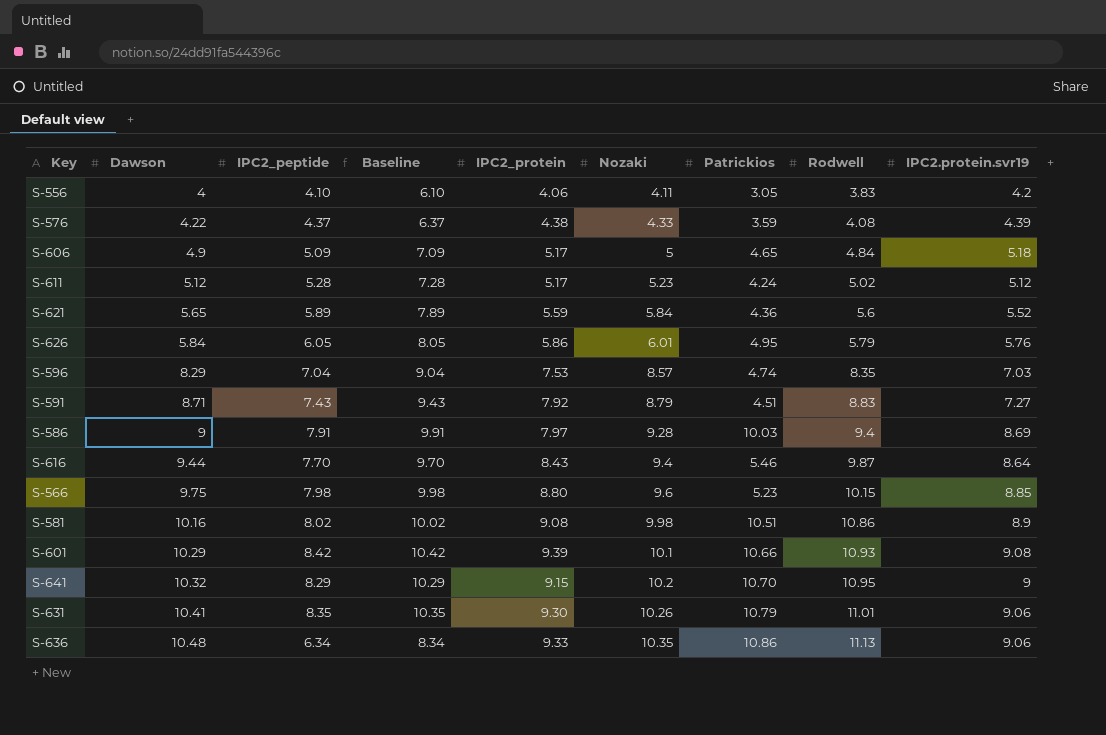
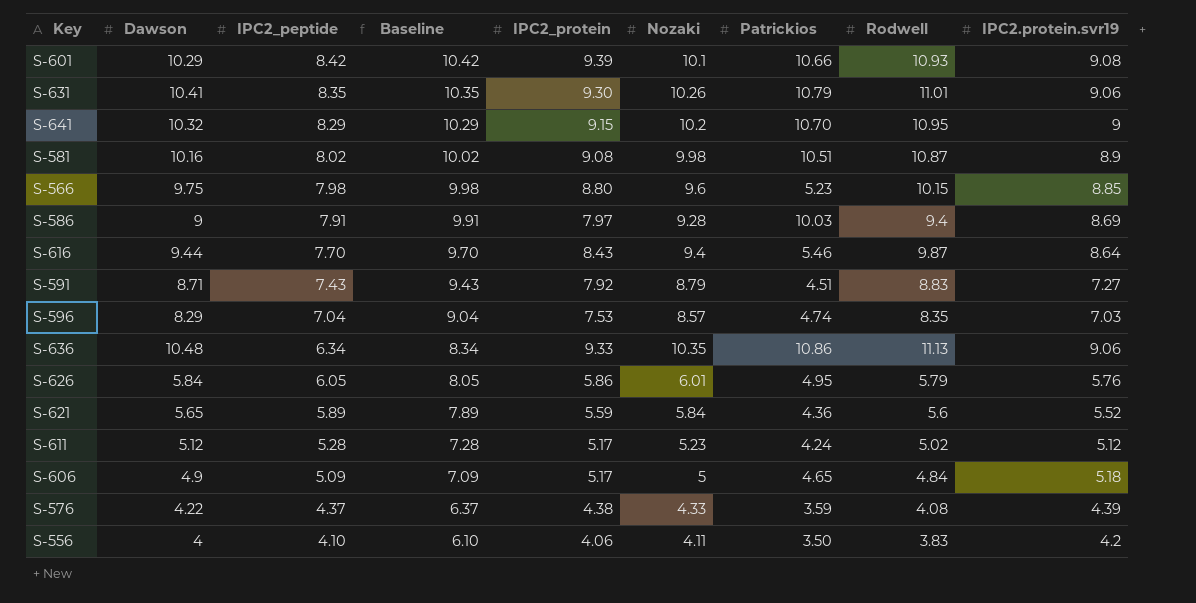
row order: Dawson ascending -> IPC2_peptide descending
S-581 | Rodwell: 10.86 -> 10.87
S-556 | Patrickios: 3.05 -> 3.50

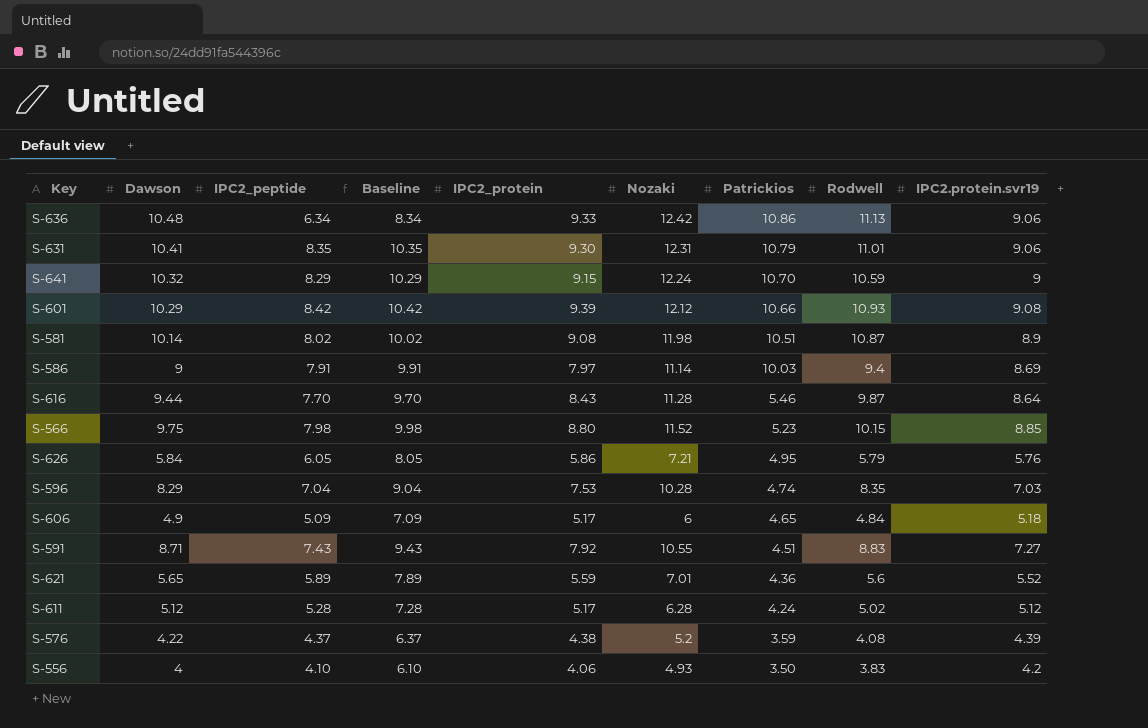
row order: IPC2_peptide descending -> Patrickios descending
S-636 | Nozaki: 10.35 -> 12.42
S-631 | Nozaki: 10.26 -> 12.31
S-641 | Nozaki: 10.2 -> 12.24
S-641 | Rodwell: 10.95 -> 10.59
S-601 | Nozaki: 10.1 -> 12.12
S-581 | Dawson: 10.16 -> 10.14
S-581 | Nozaki: 9.98 -> 11.98
S-586 | Nozaki: 9.28 -> 11.14
S-616 | Nozaki: 9.4 -> 11.28
S-566 | Nozaki: 9.6 -> 11.52
S-626 | Nozaki: 6.01 -> 7.21
S-596 | Nozaki: 8.57 -> 10.28
S-606 | Nozaki: 5 -> 6
S-591 | Nozaki: 8.79 -> 10.55
S-621 | Nozaki: 5.84 -> 7.01
S-611 | Nozaki: 5.23 -> 6.28
S-576 | Nozaki: 4.33 -> 5.2
S-556 | Nozaki: 4.11 -> 4.93

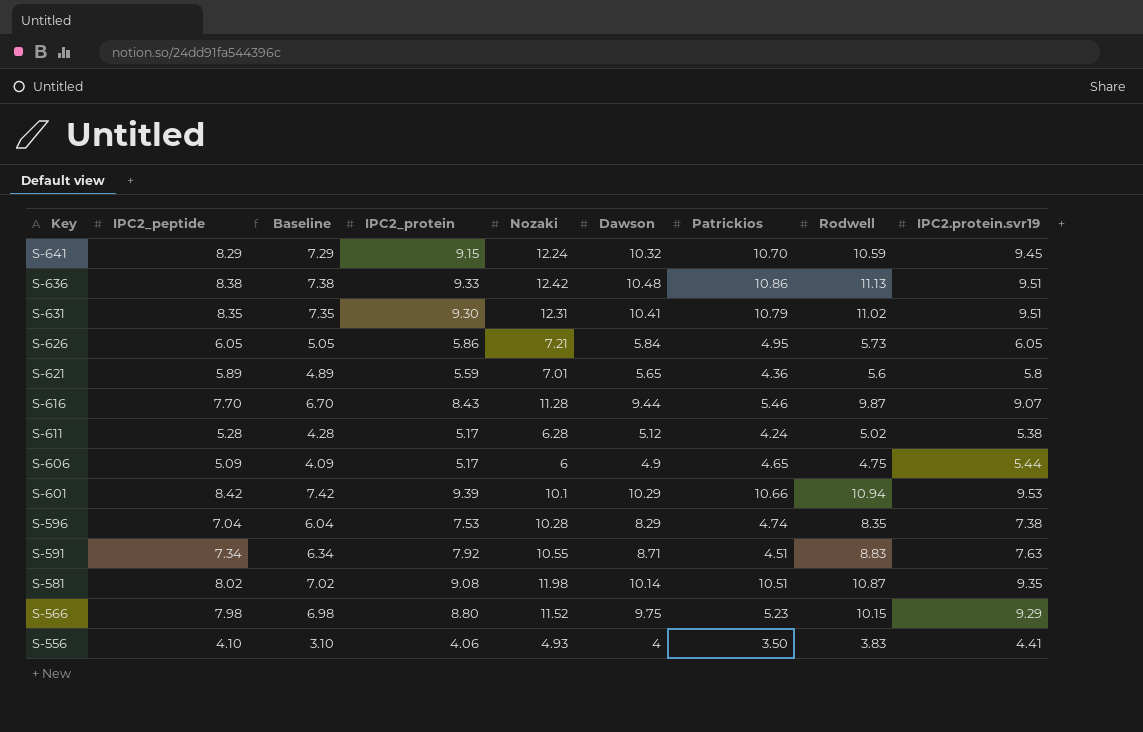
row order: Patrickios descending -> Key descending
column Baseline | formula: [IPC2_peptide] + 2 -> [IPC2_peptide] - 1
column Dawson | position: 2 -> 6
row S-586: 9 | 7.91 | 9.91 | 7.97 | 11.14 | 10.03 | 9.4 | 8.69 -> none
row S-576: 4.22 | 4.37 | 6.37 | 4.38 | 5.2 | 3.59 | 4.08 | 4.39 -> none
S-641 | IPC2.protein.svr19: 9 -> 9.45
S-636 | IPC2_peptide: 6.34 -> 8.38
S-636 | IPC2.protein.svr19: 9.06 -> 9.51
S-631 | Rodwell: 11.01 -> 11.02
S-631 | IPC2.protein.svr19: 9.06 -> 9.51
S-626 | Rodwell: 5.79 -> 5.73
S-626 | IPC2.protein.svr19: 5.76 -> 6.05
S-621 | IPC2.protein.svr19: 5.52 -> 5.8
S-616 | IPC2.protein.svr19: 8.64 -> 9.07
S-611 | IPC2.protein.svr19: 5.12 -> 5.38
S-606 | Rodwell: 4.84 -> 4.75
S-606 | IPC2.protein.svr19: 5.18 -> 5.44
S-601 | Nozaki: 12.12 -> 10.1
S-601 | Rodwell: 10.93 -> 10.94
S-601 | IPC2.protein.svr19: 9.08 -> 9.53
S-596 | IPC2.protein.svr19: 7.03 -> 7.38
S-591 | IPC2_peptide: 7.43 -> 7.34
S-591 | IPC2.protein.svr19: 7.27 -> 7.63
S-581 | IPC2.protein.svr19: 8.9 -> 9.35
S-566 | IPC2.protein.svr19: 8.85 -> 9.29
S-556 | IPC2.protein.svr19: 4.2 -> 4.41

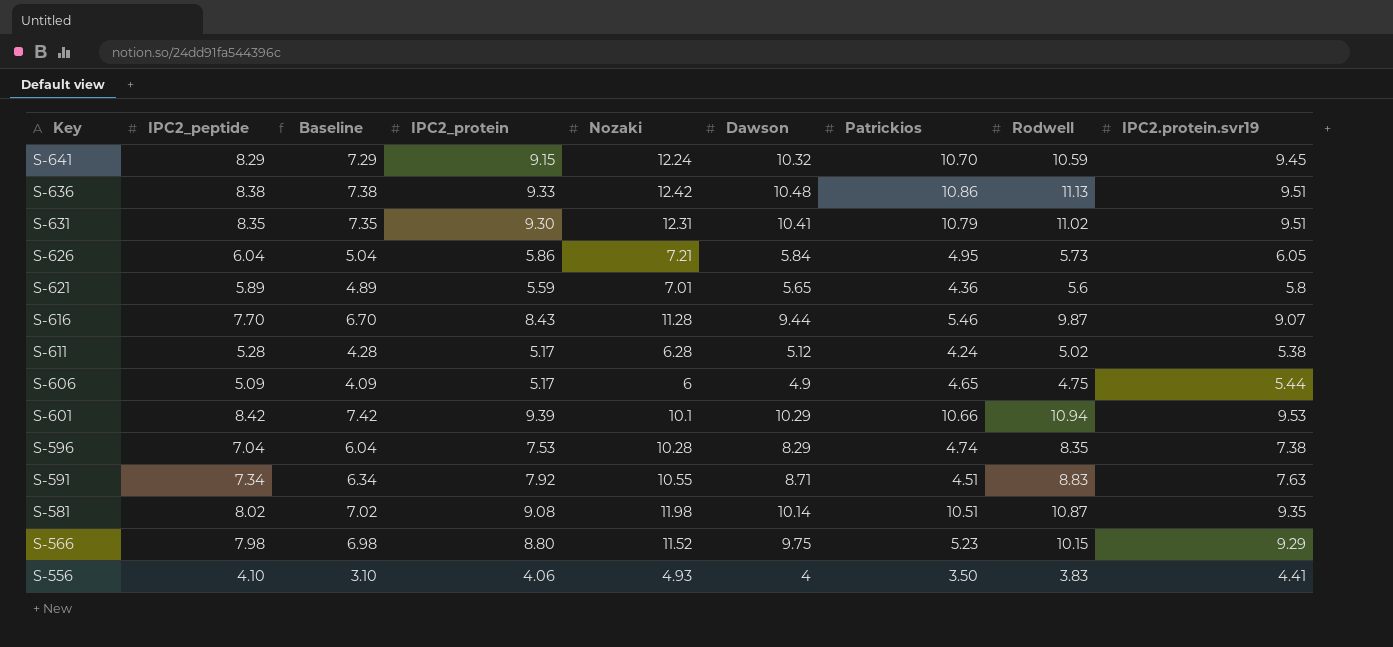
S-626 | IPC2_peptide: 6.05 -> 6.04
S-626 | Baseline: 5.05 -> 5.04

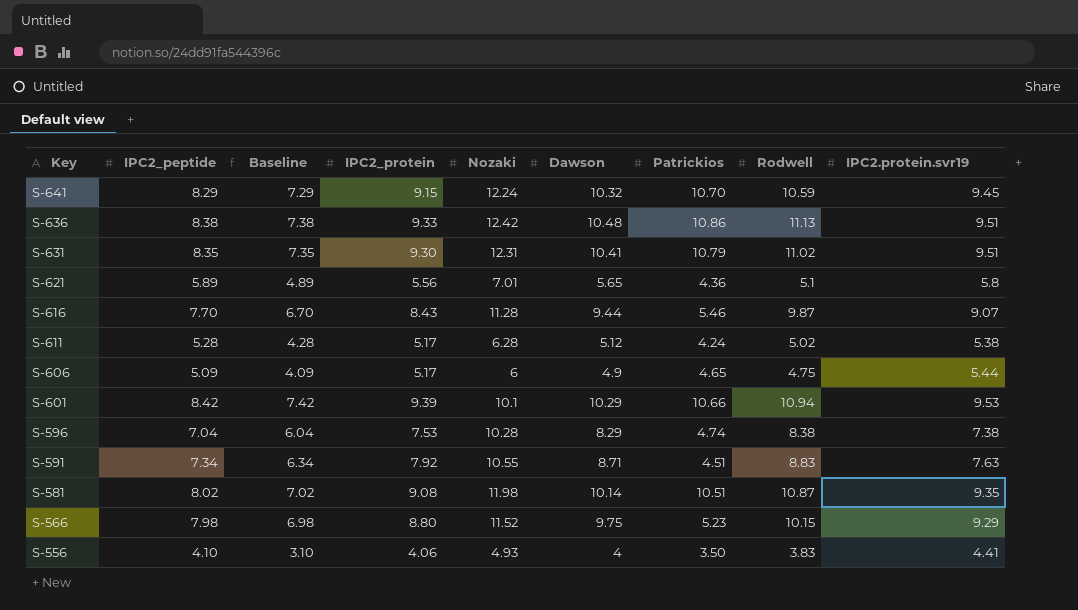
row S-626: 6.04 | 5.04 | 5.86 | 7.21 | 5.84 | 4.95 | 5.73 | 6.05 -> none
S-621 | IPC2_protein: 5.59 -> 5.56
S-621 | Rodwell: 5.6 -> 5.1
S-596 | Rodwell: 8.35 -> 8.38

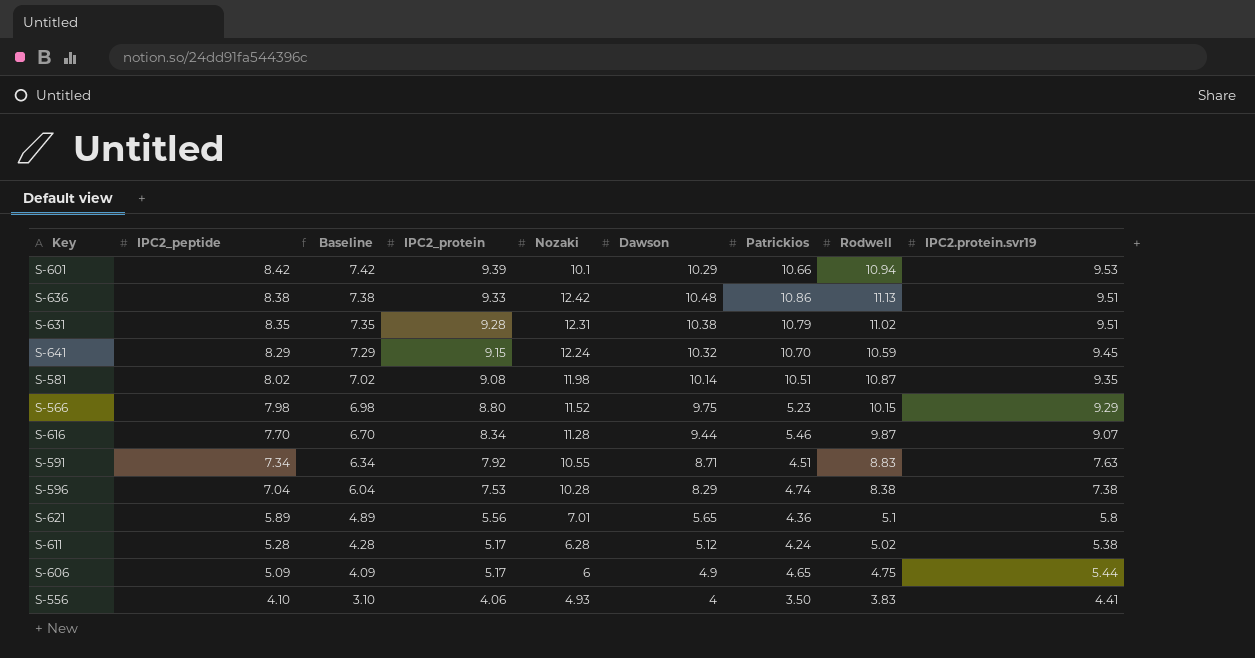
row order: Key descending -> IPC2_peptide descending
S-631 | IPC2_protein: 9.30 -> 9.28
S-631 | Dawson: 10.41 -> 10.38
S-616 | IPC2_protein: 8.43 -> 8.34

